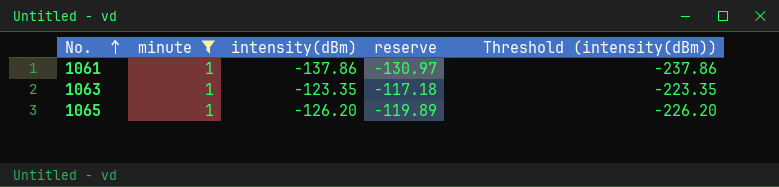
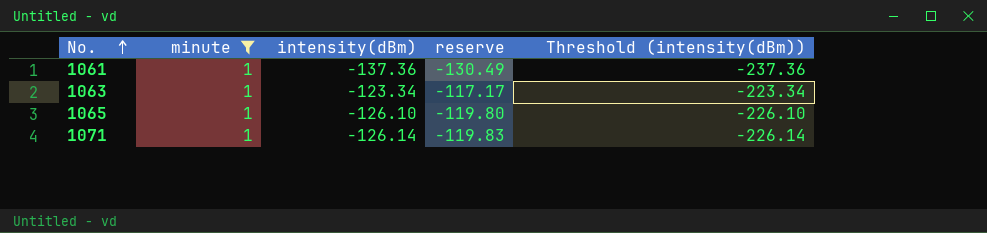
1061 | intensity(dBm): -137.86 -> -137.36
1061 | reserve: -130.97 -> -130.49
1061 | Threshold (intensity(dBm)): -237.86 -> -237.36
1063 | intensity(dBm): -123.35 -> -123.34
1063 | reserve: -117.18 -> -117.17
1063 | Threshold (intensity(dBm)): -223.35 -> -223.34
1065 | intensity(dBm): -126.20 -> -126.10
1065 | reserve: -119.89 -> -119.80
1065 | Threshold (intensity(dBm)): -226.20 -> -226.10
row 1071: none -> 1 | -126.14 | -119.83 | -226.14

